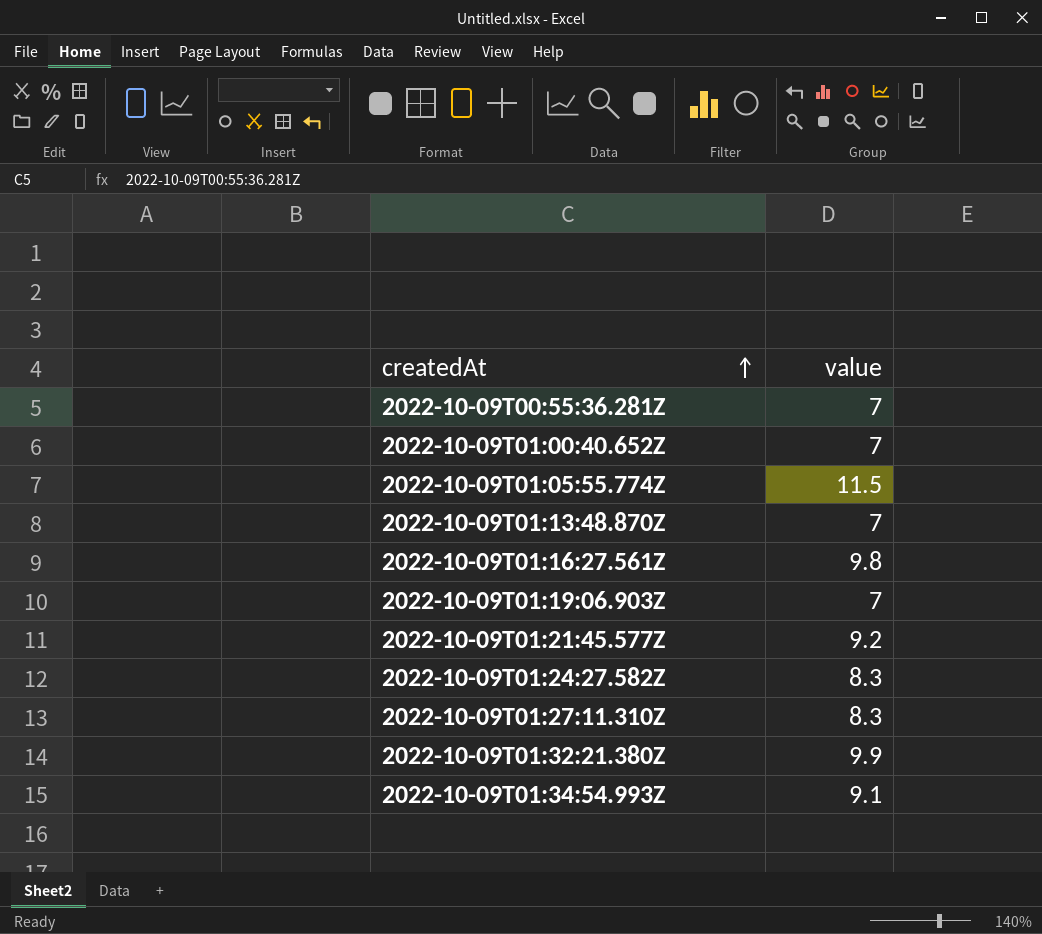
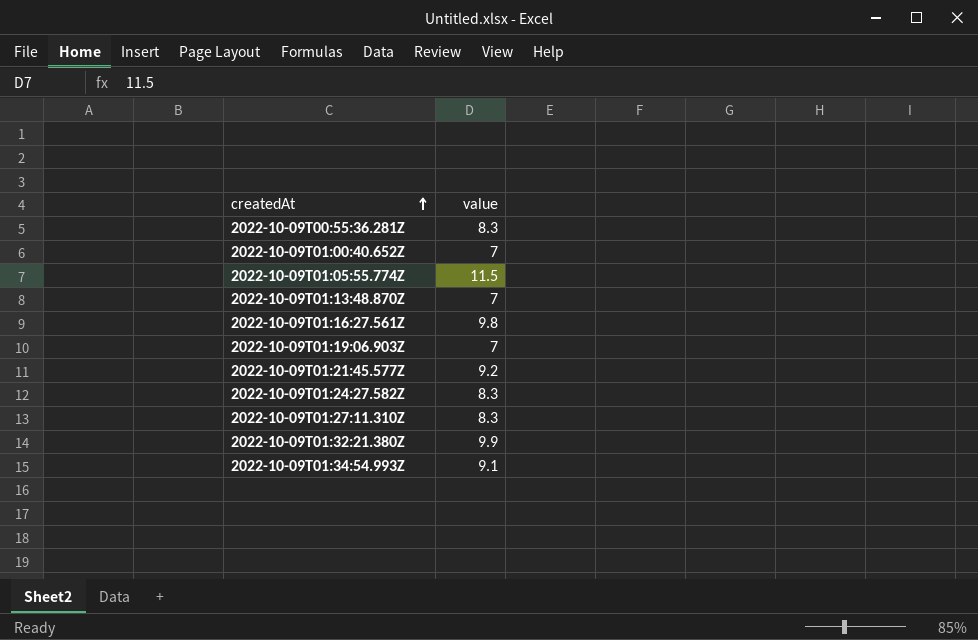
2022-10-09T00:55:36.281Z | value: 7 -> 8.3

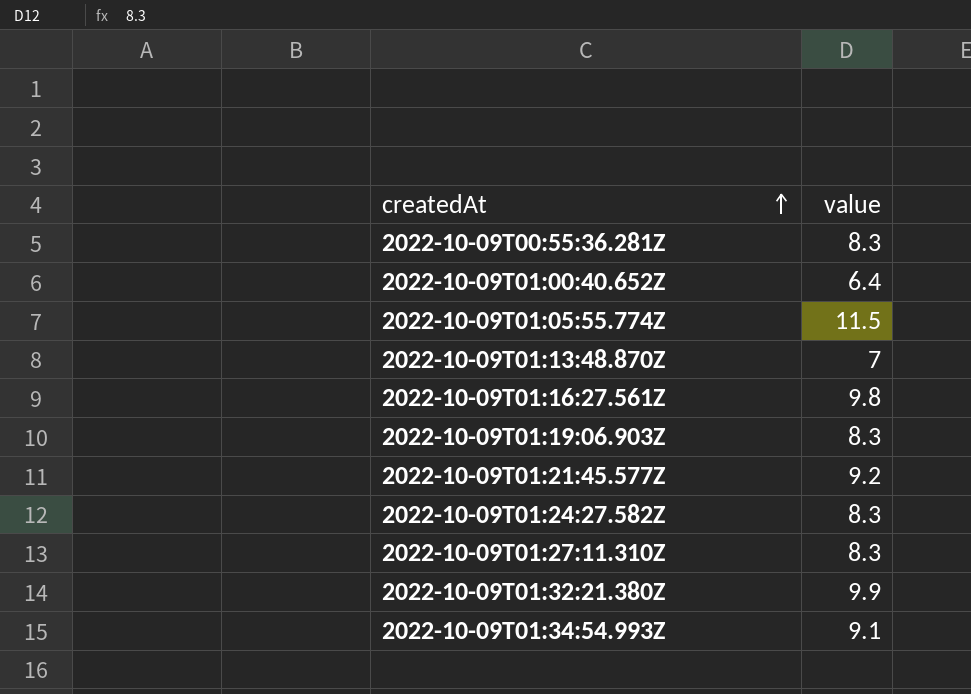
2022-10-09T01:00:40.652Z | value: 7 -> 6.4
2022-10-09T01:19:06.903Z | value: 7 -> 8.3

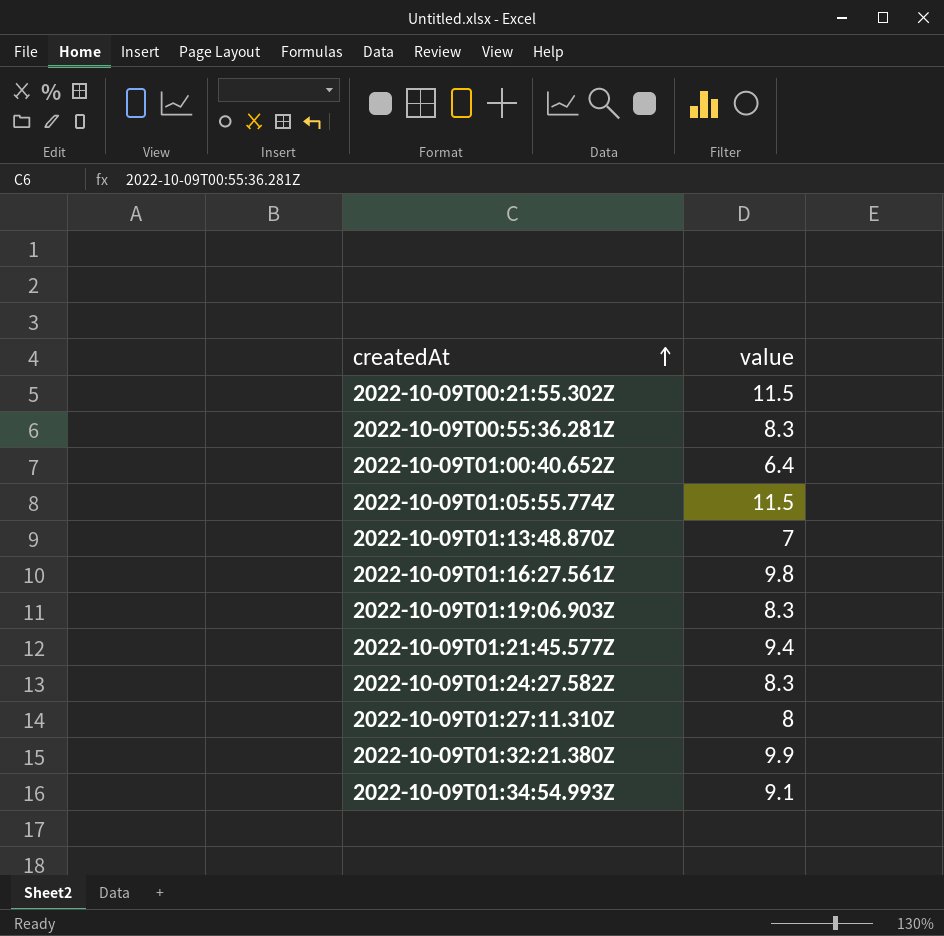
row 2022-10-09T00:21:55.302Z: none -> 11.5
2022-10-09T01:21:45.577Z | value: 9.2 -> 9.4
2022-10-09T01:27:11.310Z | value: 8.3 -> 8

